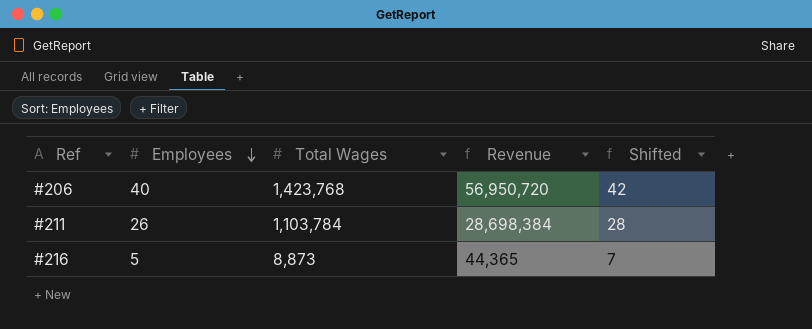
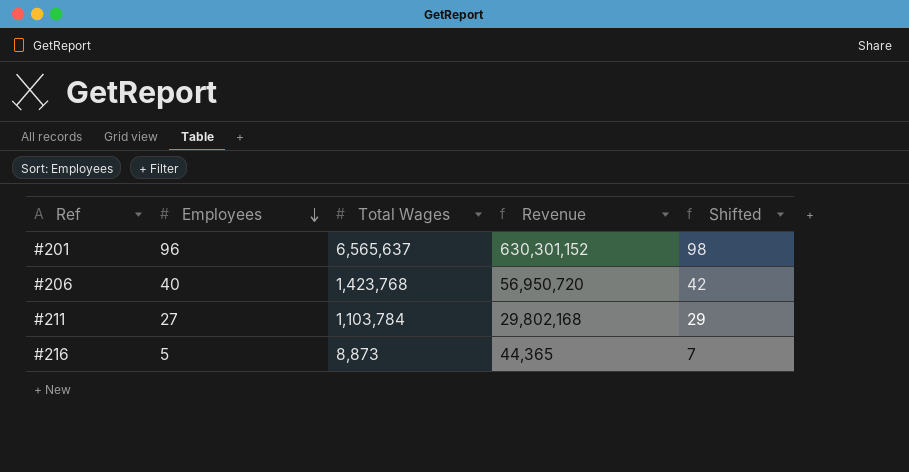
row #201: none -> 96 | 6,565,637 | 630,301,152 | 98
#211 | Employees: 26 -> 27
#211 | Revenue: 28,698,384 -> 29,802,168
#211 | Shifted: 28 -> 29

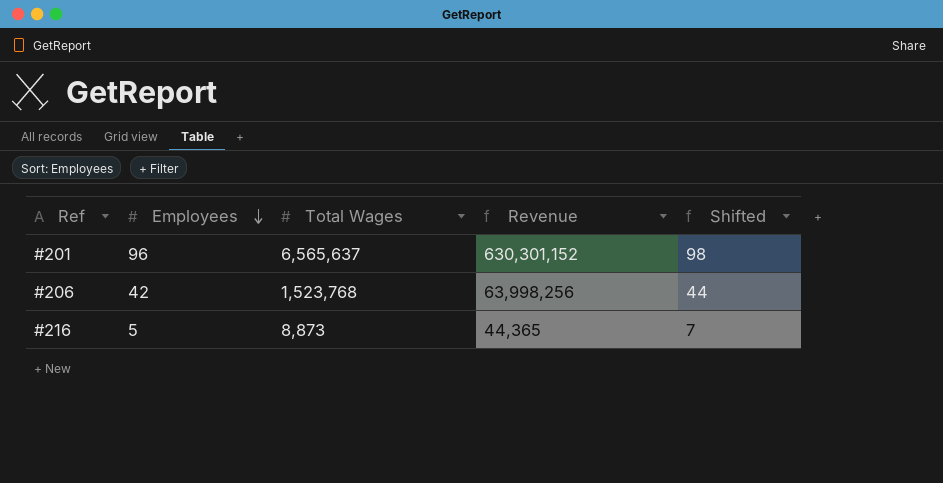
row #211: 27 | 1,103,784 | 29,802,168 | 29 -> none
#206 | Employees: 40 -> 42
#206 | Total Wages: 1,423,768 -> 1,523,768
#206 | Revenue: 56,950,720 -> 63,998,256
#206 | Shifted: 42 -> 44

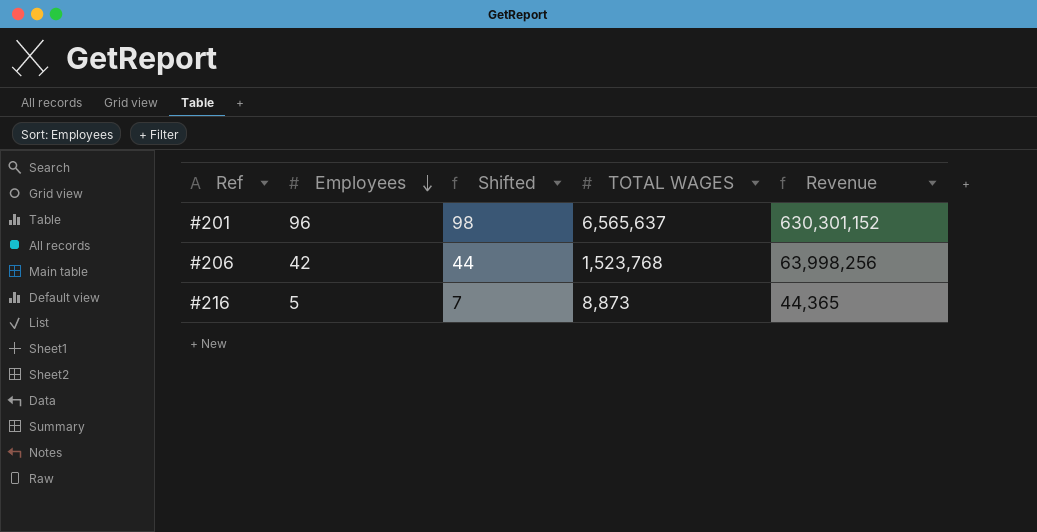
column Shifted | position: 5 -> 3
column name: Total Wages -> TOTAL WAGES

